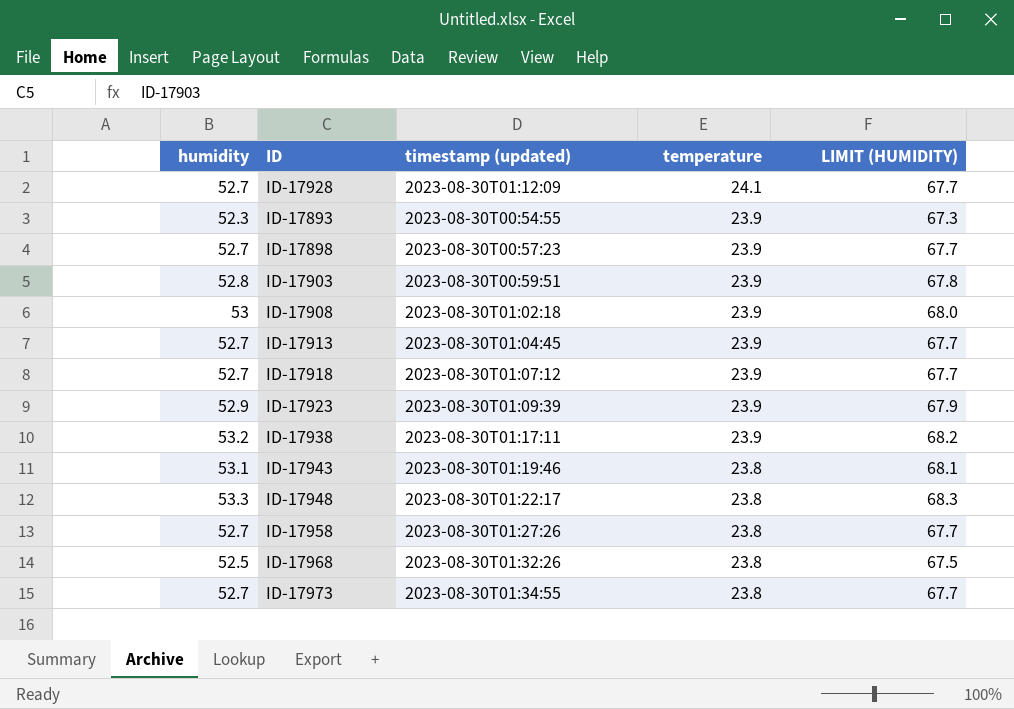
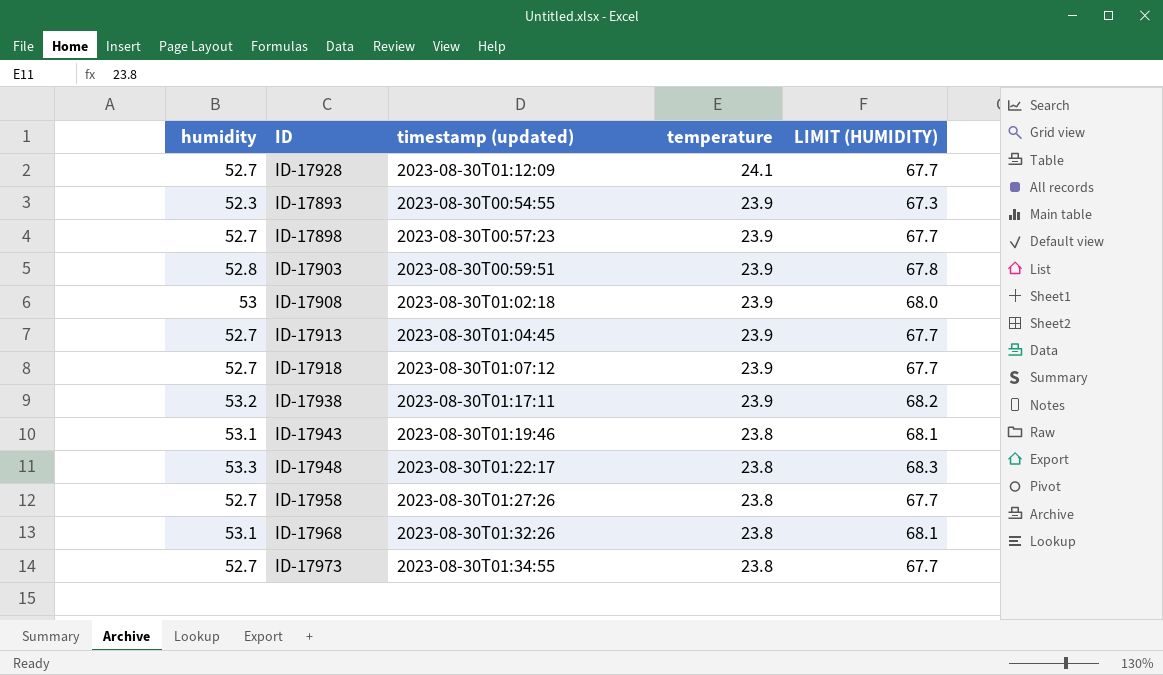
row ID-17923: 52.9 | 2023-08-30T01:09:39 | 23.9 | 67.9 -> none
ID-17968 | humidity: 52.5 -> 53.1
ID-17968 | LIMIT (HUMIDITY): 67.5 -> 68.1

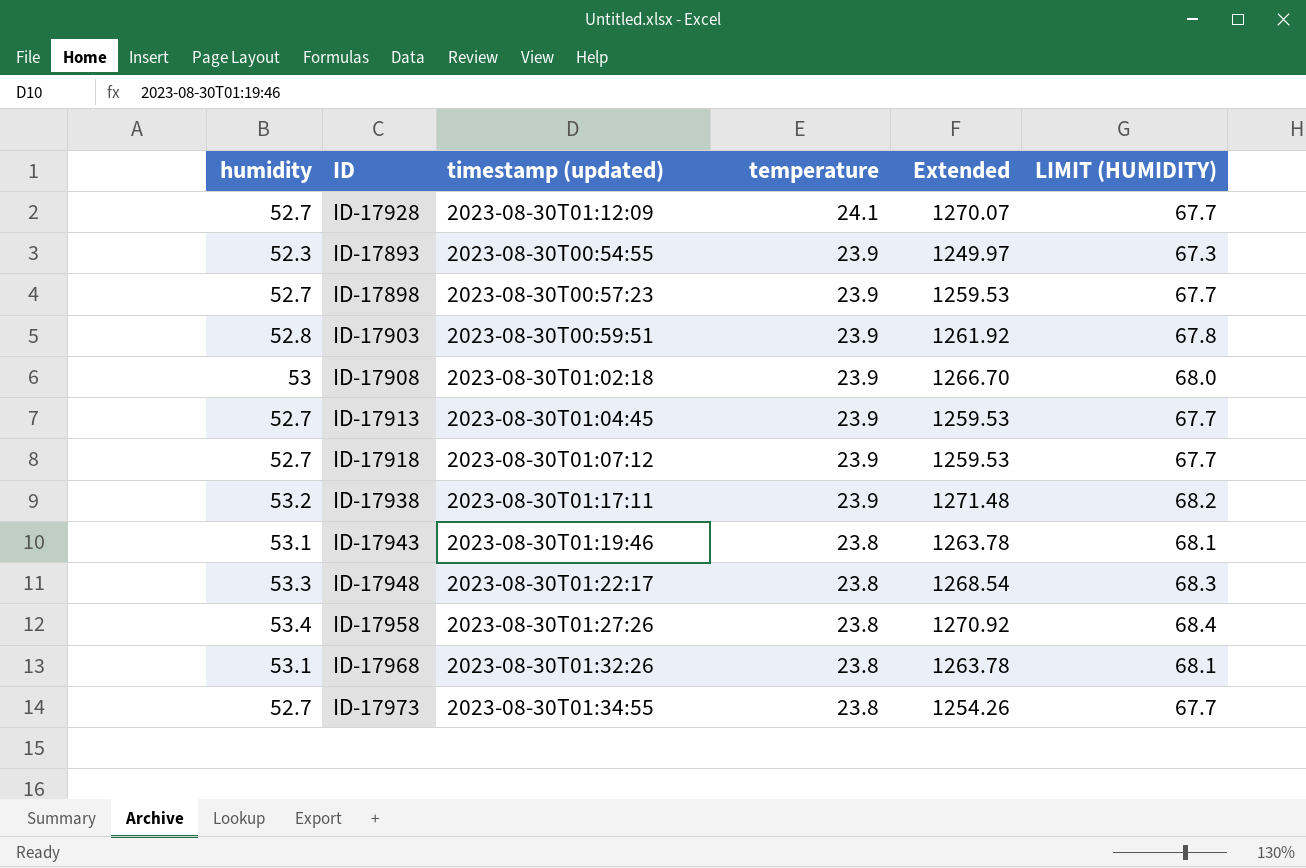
column Extended | formula: none -> [humidity] * [temperature]
ID-17958 | humidity: 52.7 -> 53.4
ID-17958 | LIMIT (HUMIDITY): 67.7 -> 68.4

